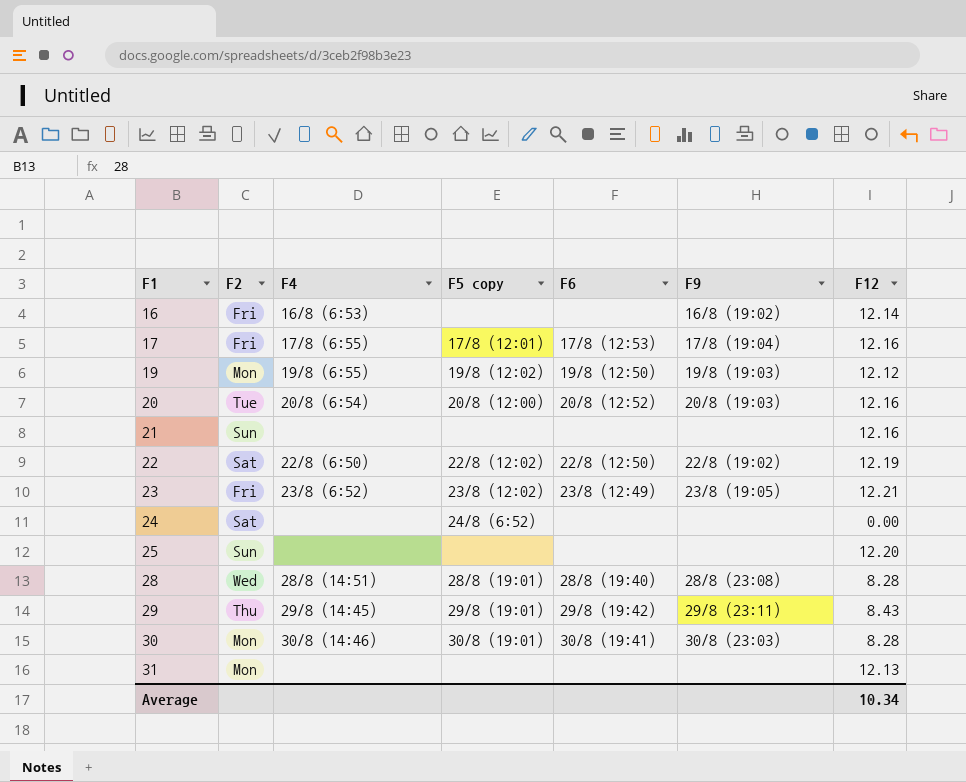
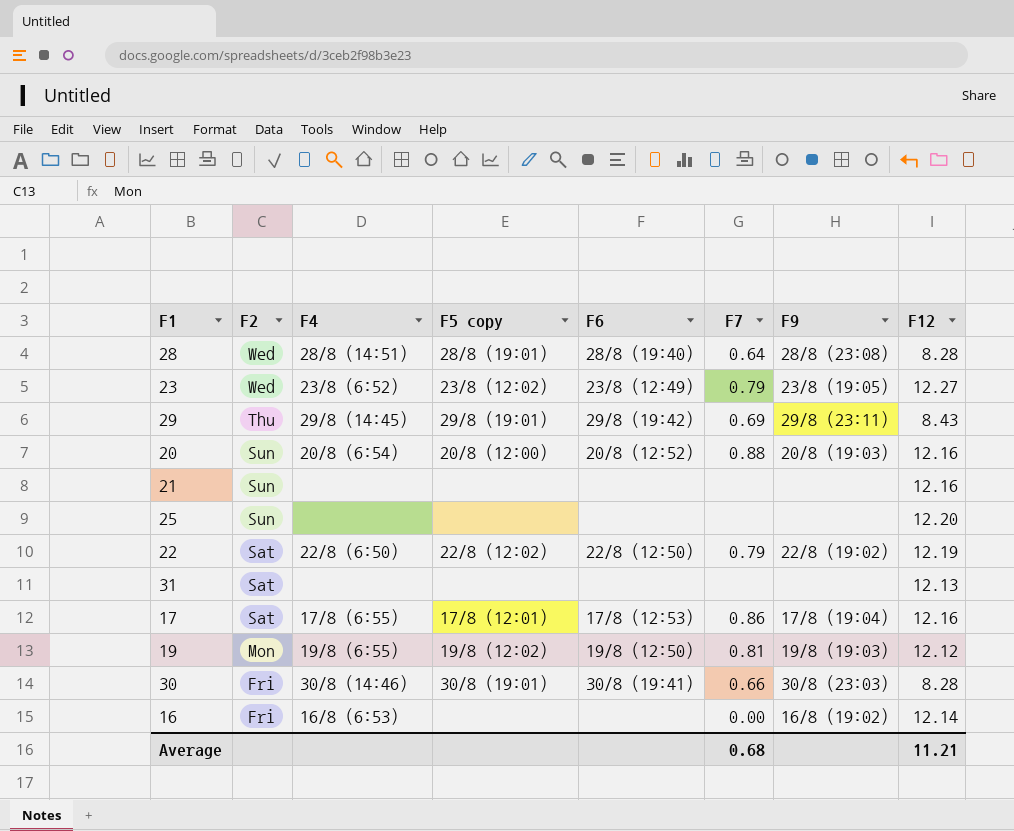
row order: F1 ascending -> F2 descending
column F7 | position: none -> 6
row 24: Sat | none | 24/8 (6:52) | none | none | 0.00 -> none
23 | F2: Fri -> Wed
23 | F12: 12.21 -> 12.27
20 | F2: Tue -> Sun
31 | F2: Mon -> Sat
17 | F2: Fri -> Sat
30 | F2: Mon -> Fri
Average | F12: 10.34 -> 11.21

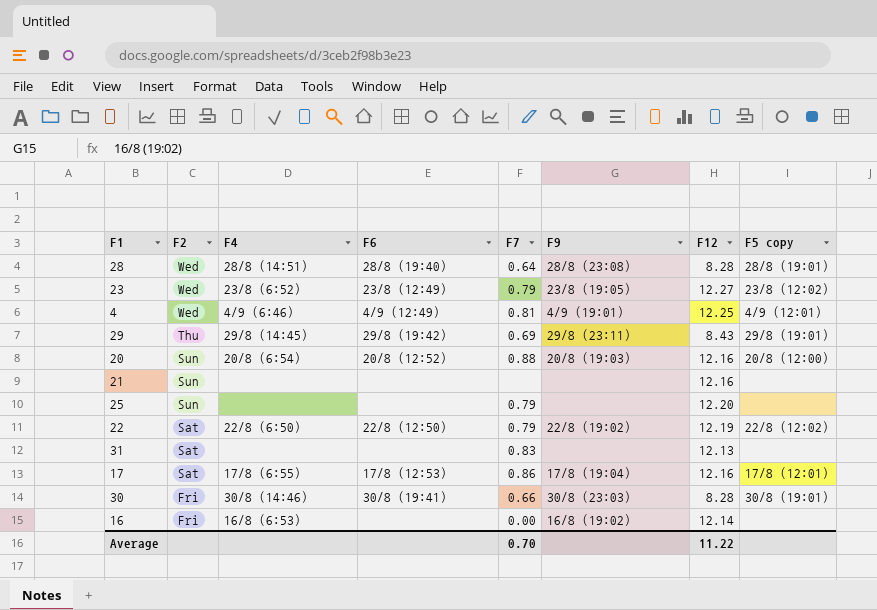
column F5 copy | position: 4 -> 8
row 19: Mon | 19/8 (6:55) | 19/8 (12:02) | 19/8 (12:50) | 0.81 | 19/8 (19:03) | 12.12 -> none
row 4: none -> Wed | 4/9 (6:46) | 4/9 (12:49) | 0.81 | 4/9 (19:01) | 12.25 | 4/9 (12:01)
25 | F7: none -> 0.79
31 | F7: none -> 0.83
Average | F7: 0.68 -> 0.70
Average | F12: 11.21 -> 11.22

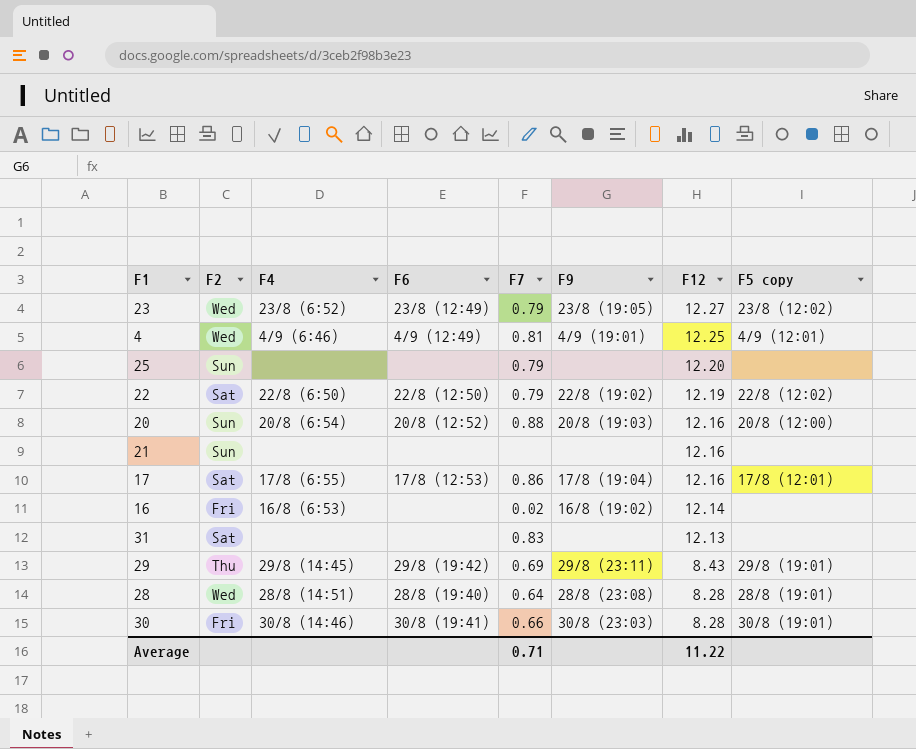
row order: F2 descending -> F12 descending
16 | F7: 0.00 -> 0.02
Average | F7: 0.70 -> 0.71

